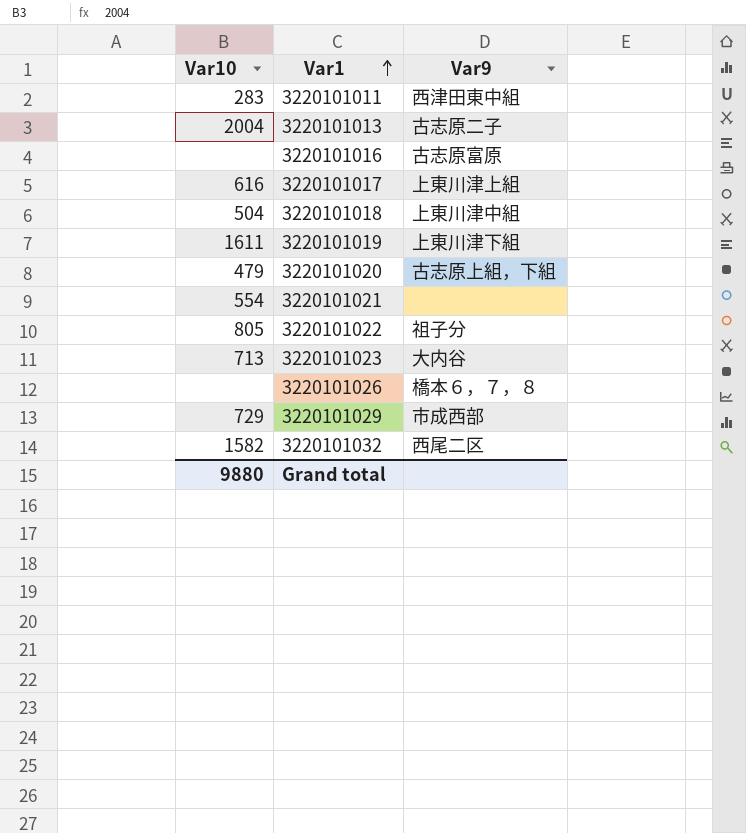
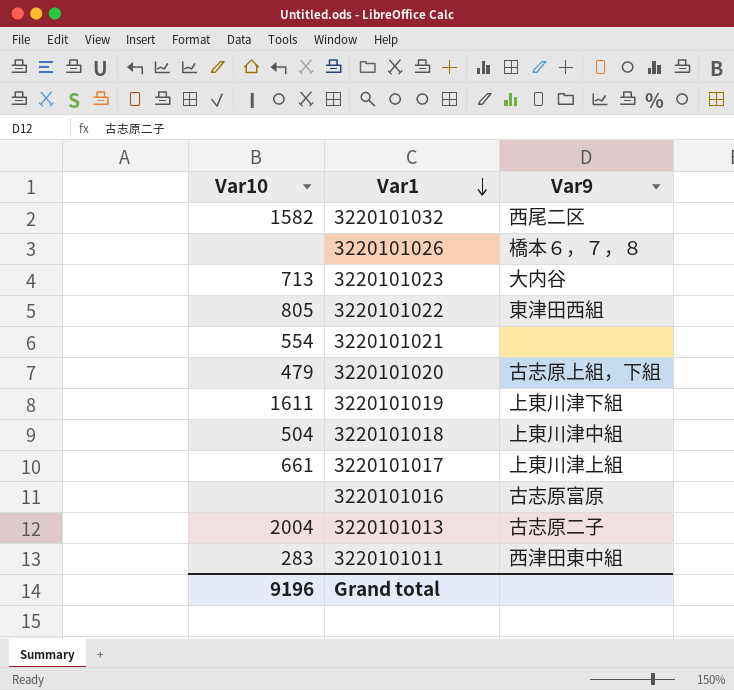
row order: Var1 ascending -> Var1 descending
row 3220101029: 729 | 市成西部 -> none
3220101022 | Var9: 祖子分 -> 東津田西組
3220101017 | Var10: 616 -> 661
Grand total | Var10: 9880 -> 9196

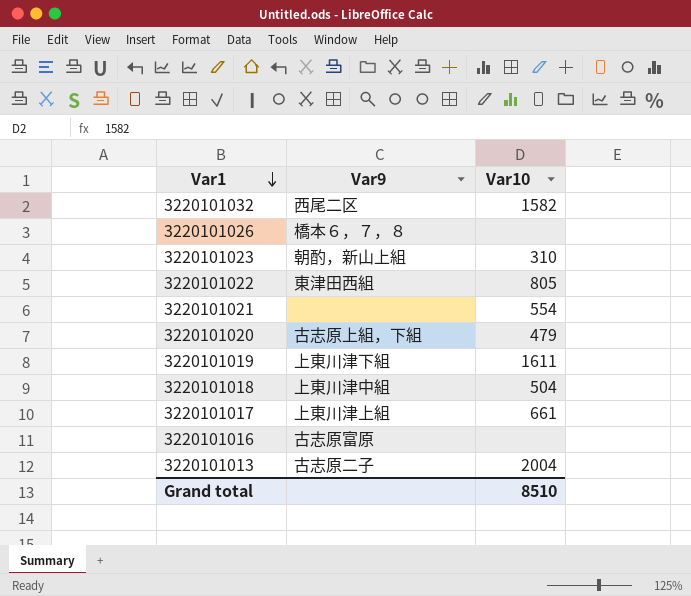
column Var10 | position: 1 -> 3
row 3220101011: 283 | 西津田東中組 -> none
3220101023 | Var9: 大内谷 -> 朝酌，新山上組
3220101023 | Var10: 713 -> 310
Grand total | Var10: 9196 -> 8510

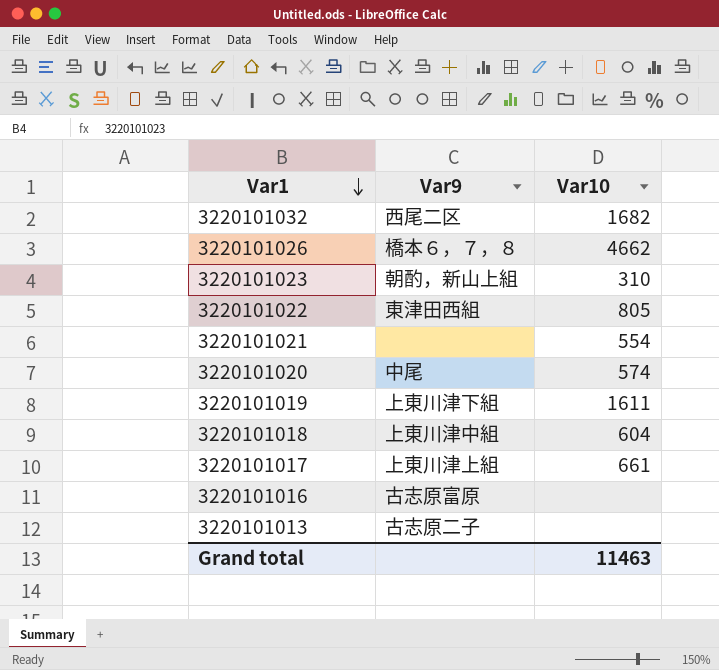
3220101032 | Var10: 1582 -> 1682
3220101026 | Var10: none -> 4662
3220101020 | Var9: 古志原上組，下組 -> 中尾
3220101020 | Var10: 479 -> 574
3220101018 | Var10: 504 -> 604
3220101013 | Var10: 2004 -> none
Grand total | Var10: 8510 -> 11463

